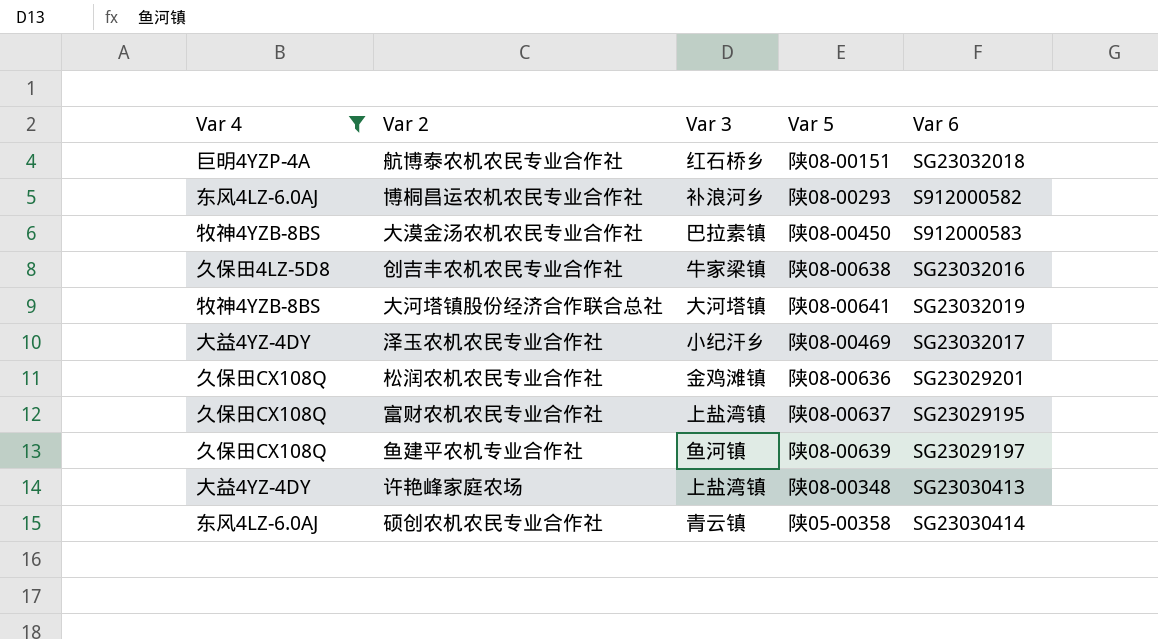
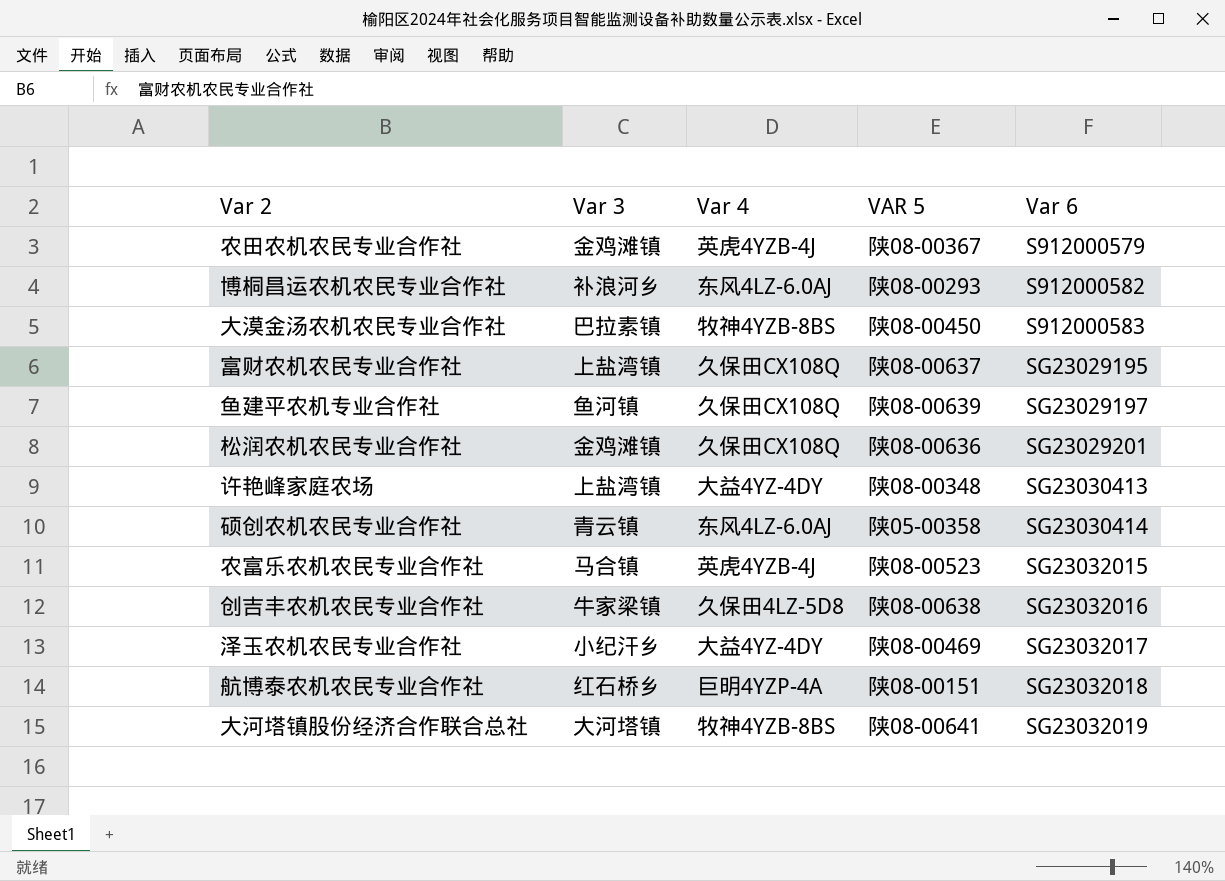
filter: Var 4 != 英虎4YZB-4J -> none
row order: none -> Var 6 ascending
column Var 4 | position: 1 -> 3
column name: Var 5 -> VAR 5

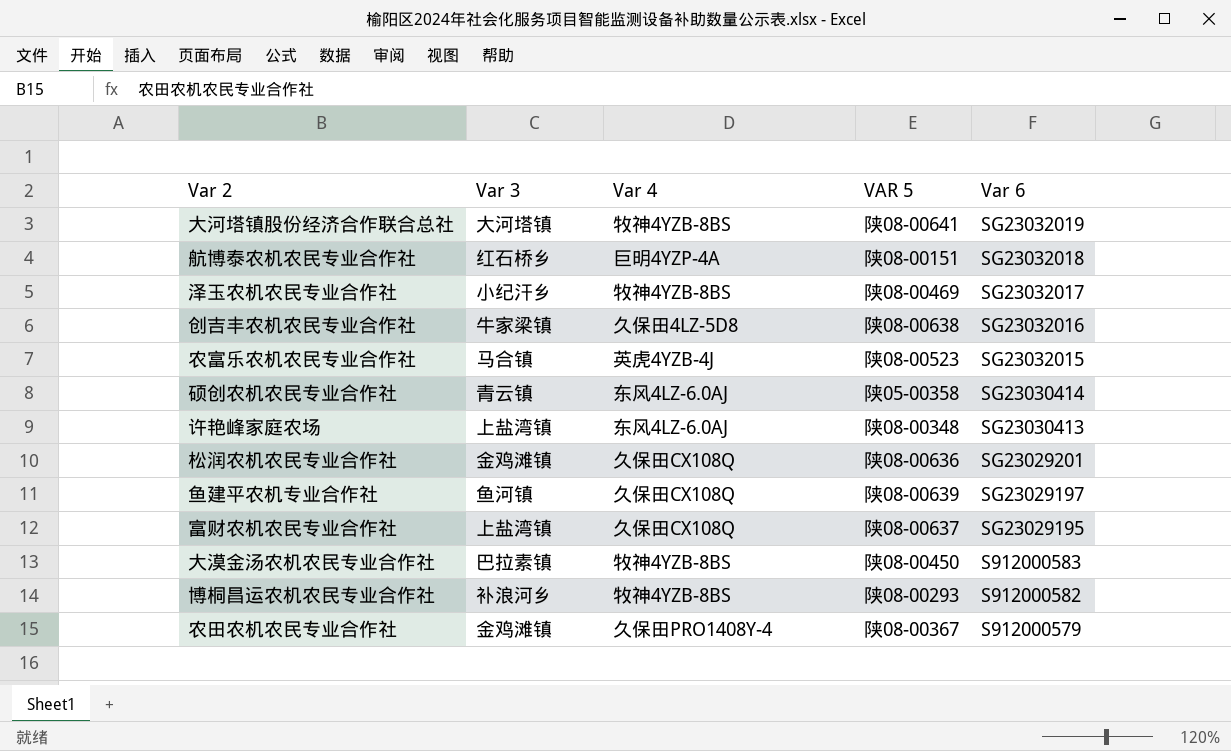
row order: Var 6 ascending -> Var 6 descending
泽玉农机农民专业合作社 | Var 4: 大益4YZ-4DY -> 牧神4YZB-8BS
许艳峰家庭农场 | Var 4: 大益4YZ-4DY -> 东风4LZ-6.0AJ
博桐昌运农机农民专业合作社 | Var 4: 东风4LZ-6.0AJ -> 牧神4YZB-8BS
农田农机农民专业合作社 | Var 4: 英虎4YZB-4J -> 久保田PRO1408Y-4

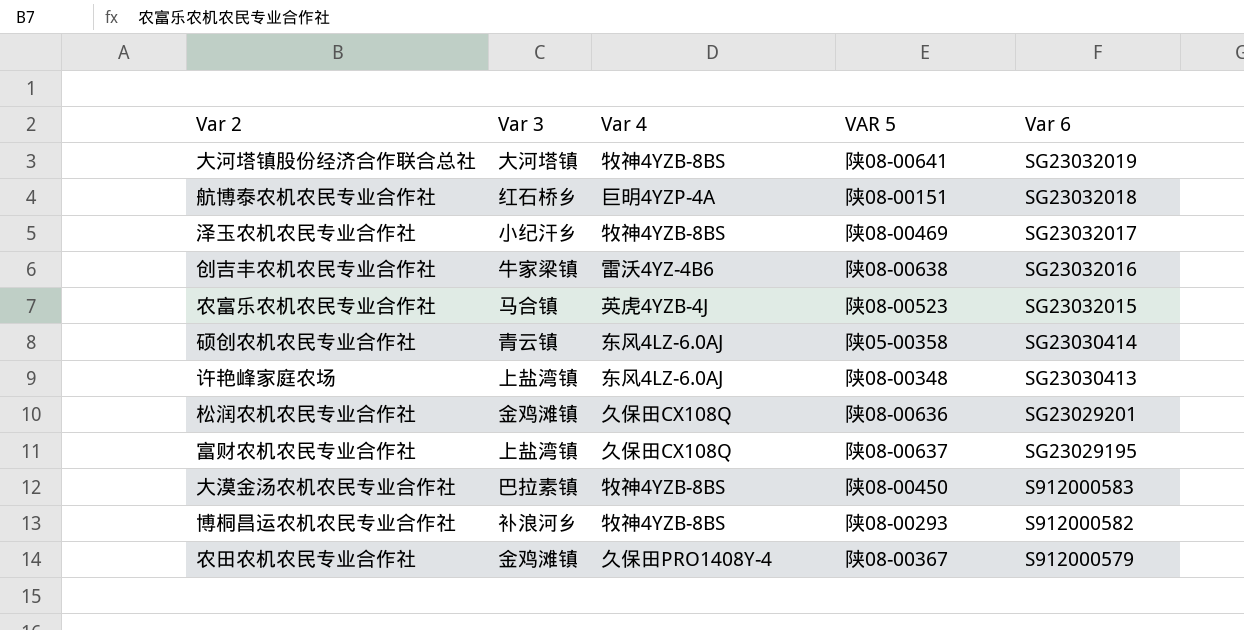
row 鱼建平农机专业合作社: 鱼河镇 | 久保田CX108Q | 陕08-00639 | SG23029197 -> none
创吉丰农机农民专业合作社 | Var 4: 久保田4LZ-5D8 -> 雷沃4YZ-4B6

